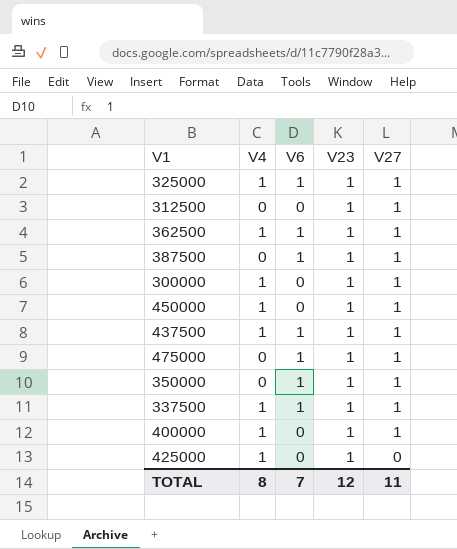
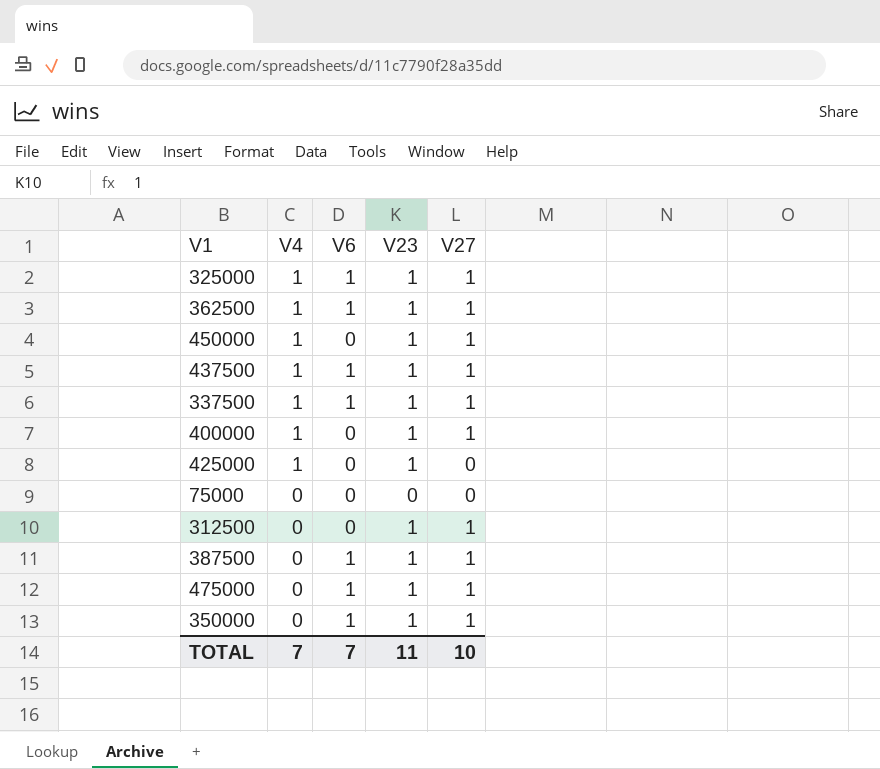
row order: V27 descending -> V4 descending
row 300000: 1 | 0 | 1 | 1 -> none
row 75000: none -> 0 | 0 | 0 | 0
TOTAL | V4: 8 -> 7
TOTAL | V23: 12 -> 11
TOTAL | V27: 11 -> 10

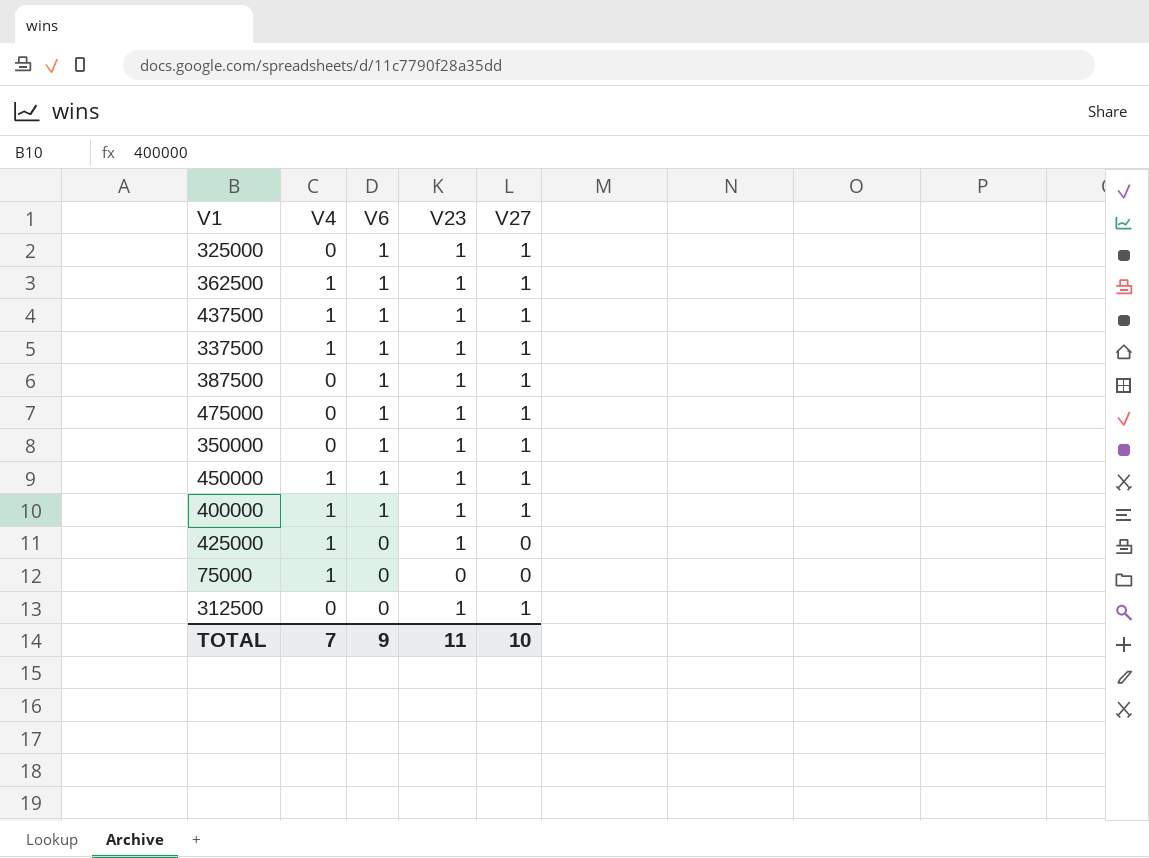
row order: V4 descending -> V6 descending
325000 | V4: 1 -> 0
450000 | V6: 0 -> 1
400000 | V6: 0 -> 1
75000 | V4: 0 -> 1
TOTAL | V6: 7 -> 9

